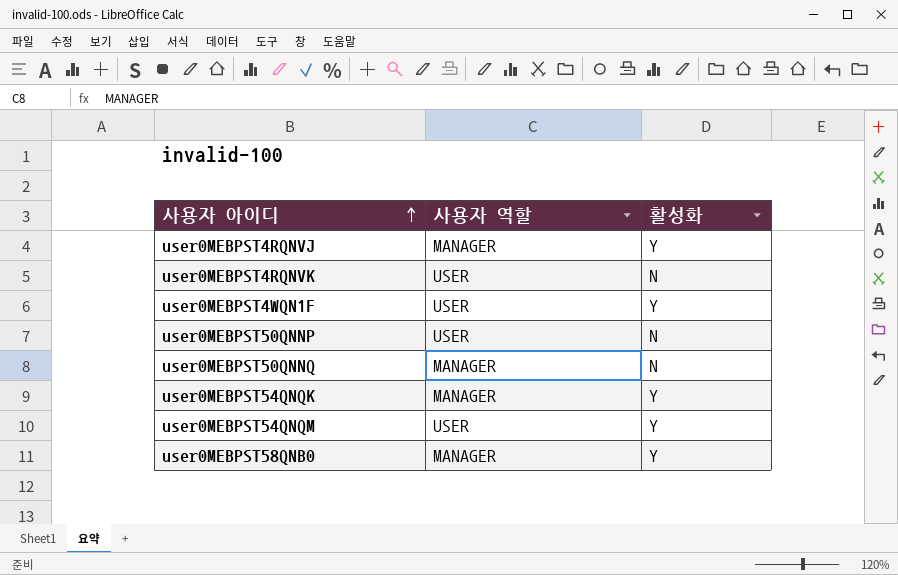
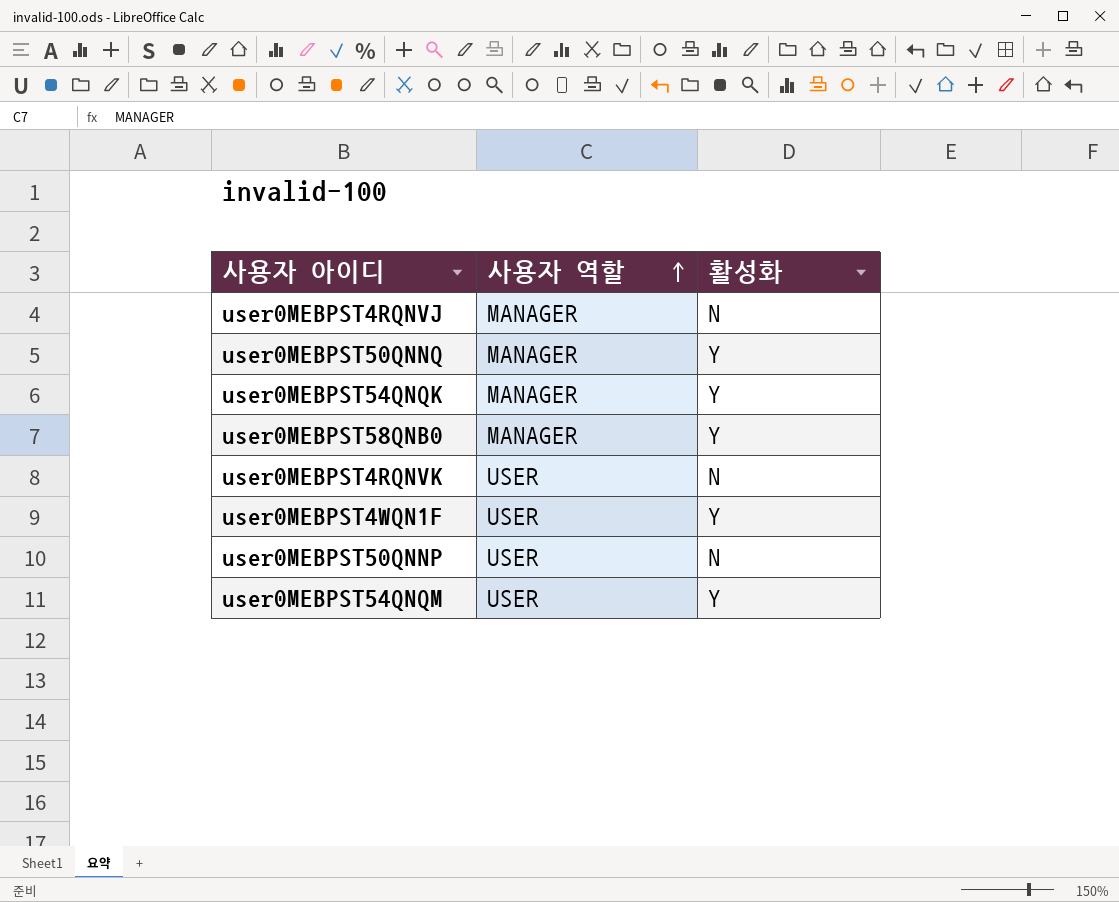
row order: 사용자 아이디 ascending -> 사용자 역할 ascending
user0MEBPST4RQNVJ | 활성화: Y -> N
user0MEBPST50QNNQ | 활성화: N -> Y

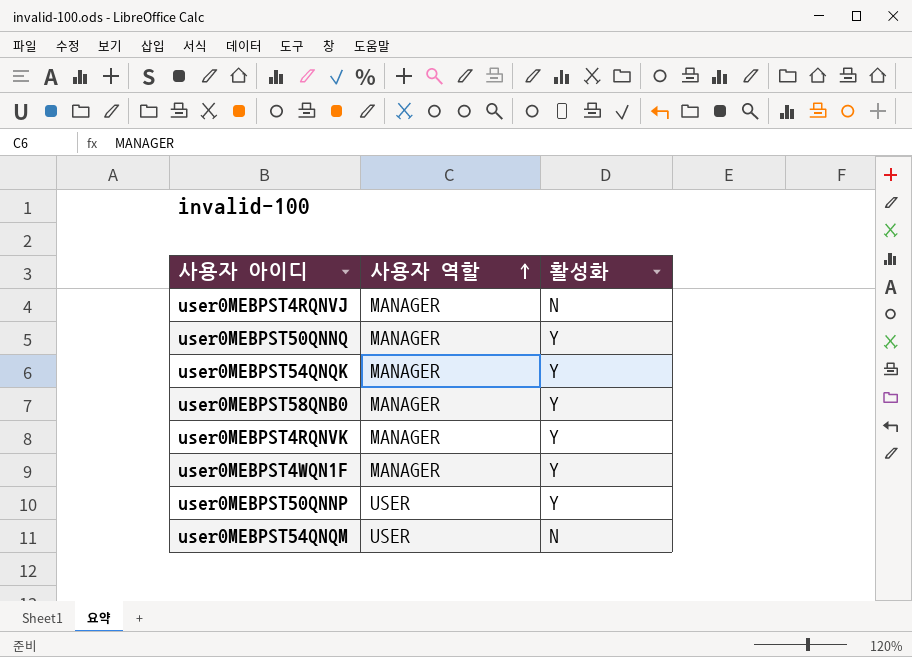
user0MEBPST4RQNVK | 사용자 역할: USER -> MANAGER
user0MEBPST4RQNVK | 활성화: N -> Y
user0MEBPST4WQN1F | 사용자 역할: USER -> MANAGER
user0MEBPST50QNNP | 활성화: N -> Y
user0MEBPST54QNQM | 활성화: Y -> N

